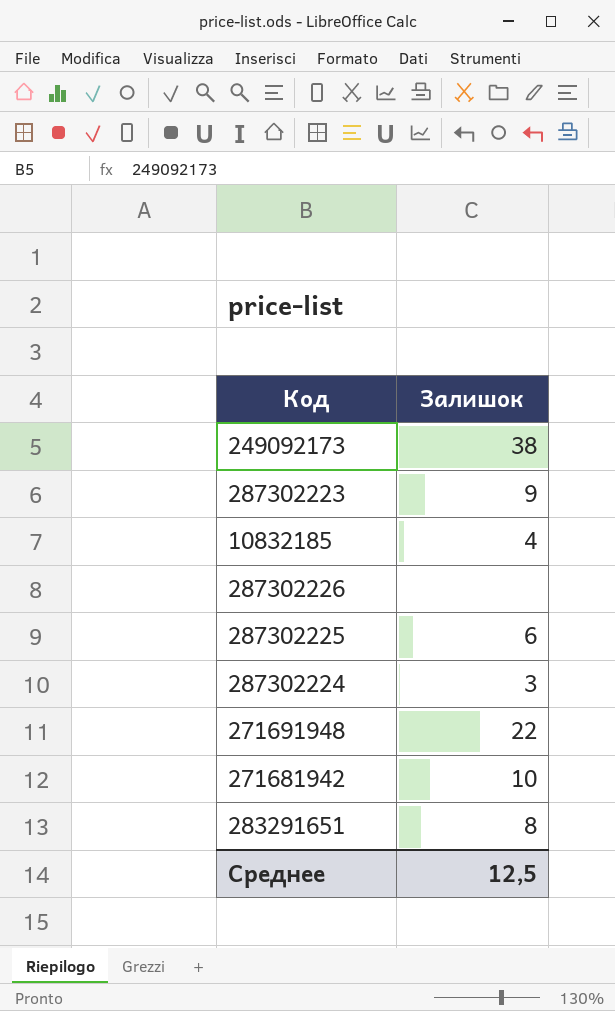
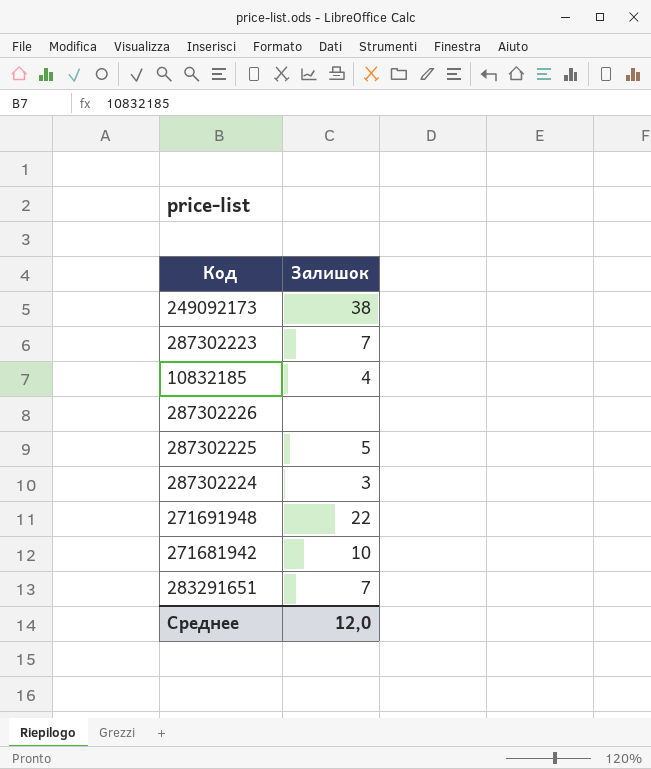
287302223 | Залишок: 9 -> 7
287302225 | Залишок: 6 -> 5
283291651 | Залишок: 8 -> 7
Среднее | Залишок: 12,5 -> 12,0

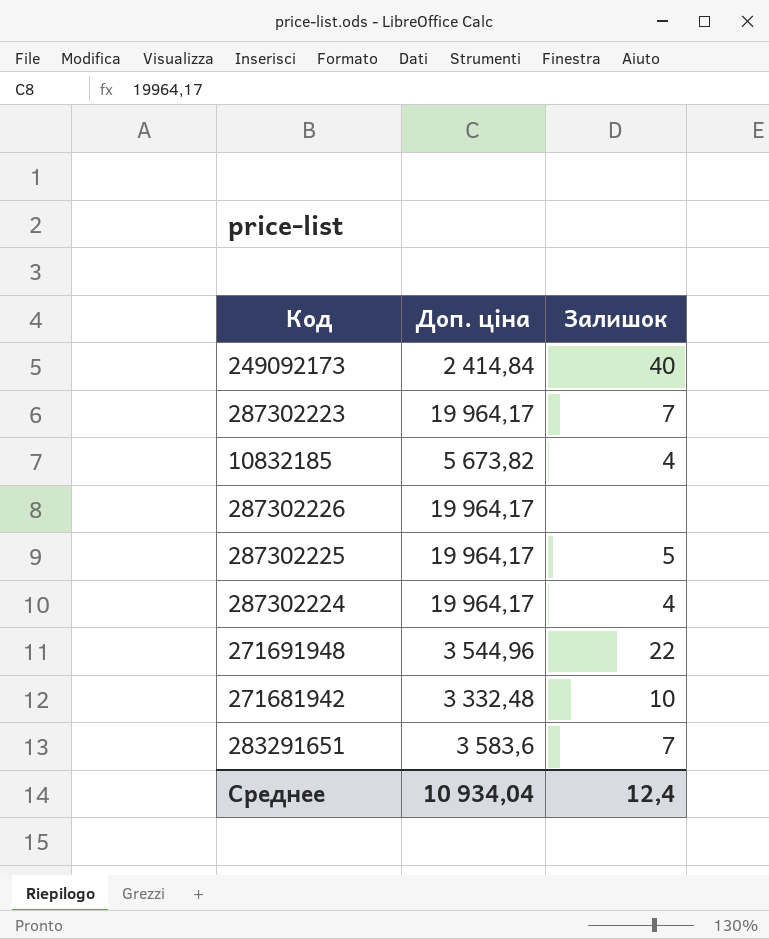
column Доп. ціна | position: none -> 2
249092173 | Залишок: 38 -> 40
287302224 | Залишок: 3 -> 4
Среднее | Залишок: 12,0 -> 12,4

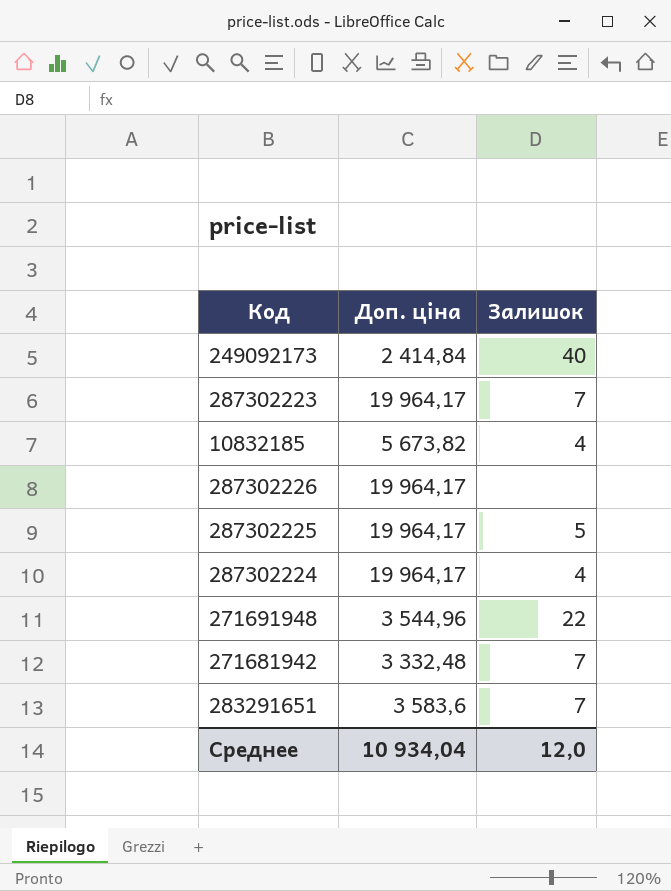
271681942 | Залишок: 10 -> 7
Среднее | Залишок: 12,4 -> 12,0

